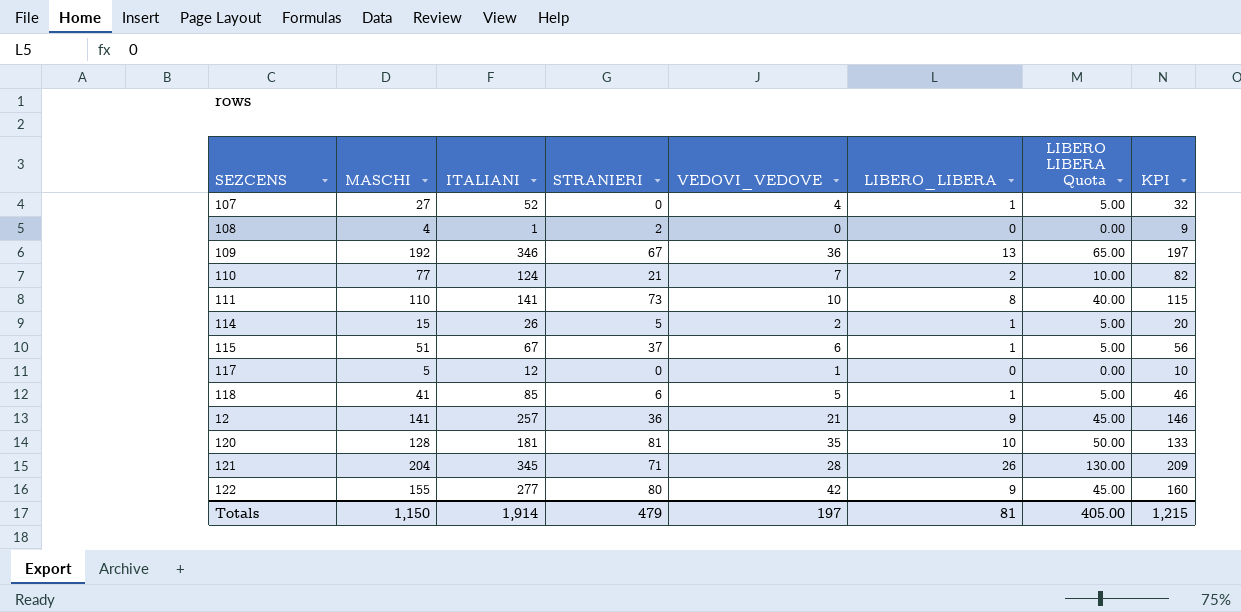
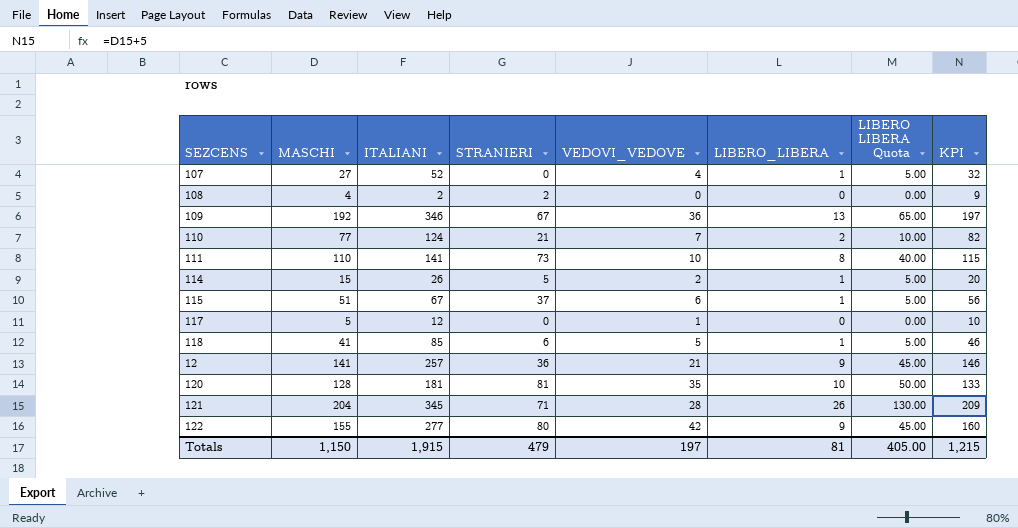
108 | ITALIANI: 1 -> 2
Totals | ITALIANI: 1,914 -> 1,915

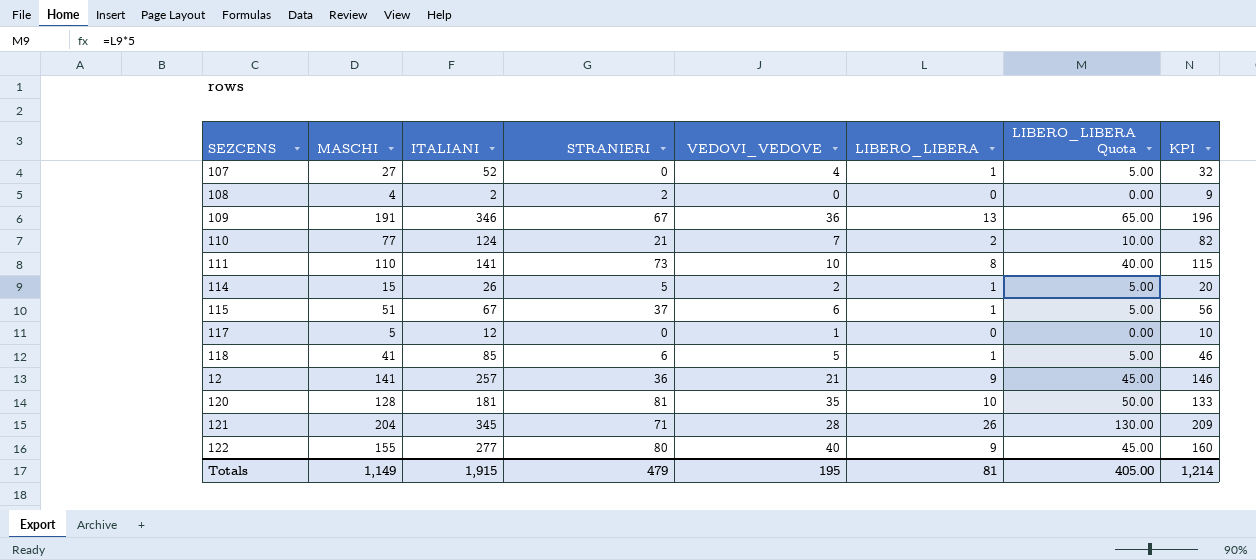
column name: LIBERO LIBERA Quota -> LIBERO_LIBERA Quota
109 | MASCHI: 192 -> 191
109 | KPI: 197 -> 196
122 | VEDOVI_VEDOVE: 42 -> 40
Totals | MASCHI: 1,150 -> 1,149
Totals | VEDOVI_VEDOVE: 197 -> 195
Totals | KPI: 1,215 -> 1,214

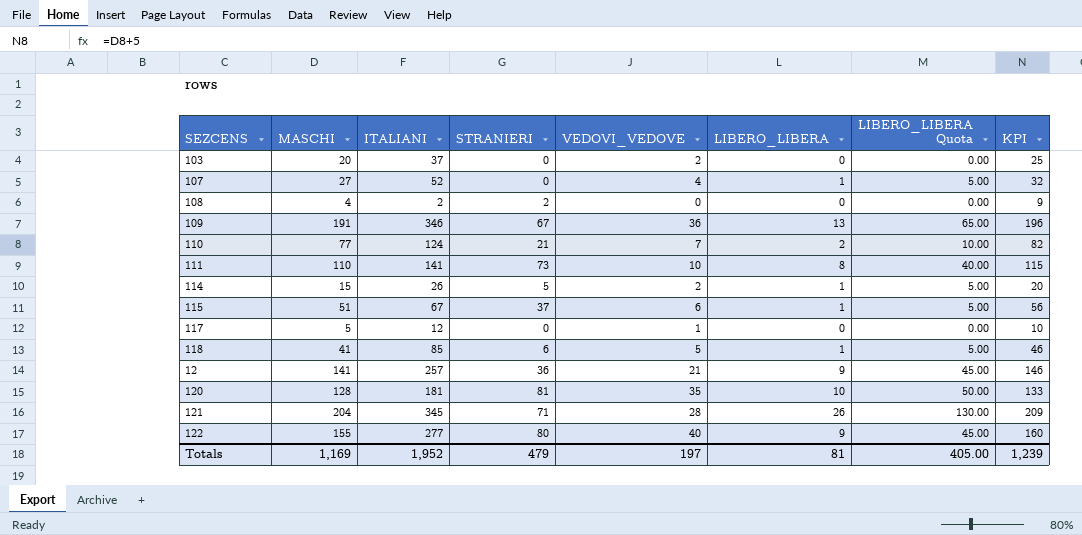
row 103: none -> 20 | 37 | 0 | 2 | 0 | 0.00 | 25
Totals | MASCHI: 1,149 -> 1,169
Totals | ITALIANI: 1,915 -> 1,952
Totals | VEDOVI_VEDOVE: 195 -> 197
Totals | KPI: 1,214 -> 1,239

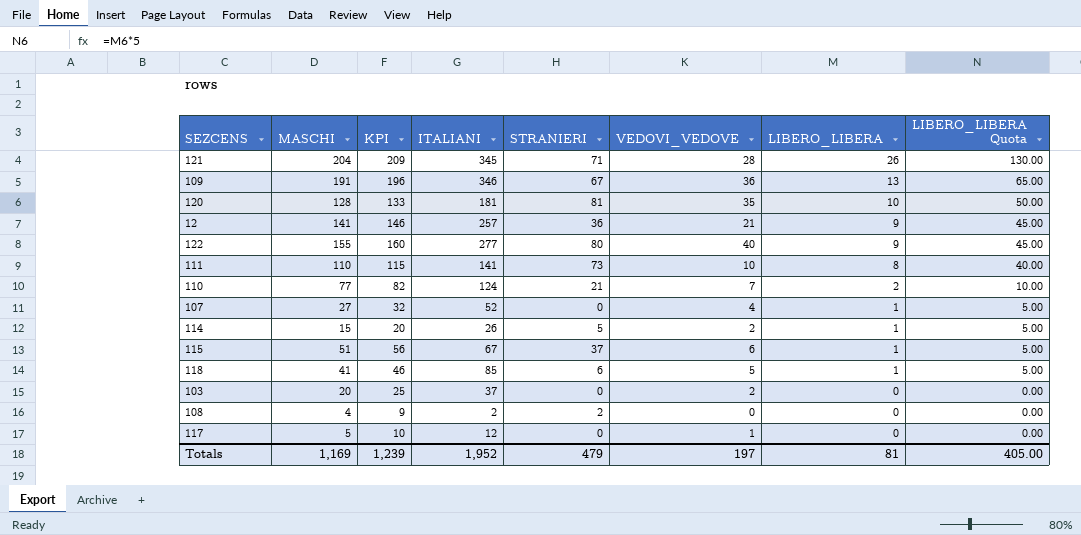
row order: none -> LIBERO_LIBERA descending
column KPI | position: 8 -> 3

